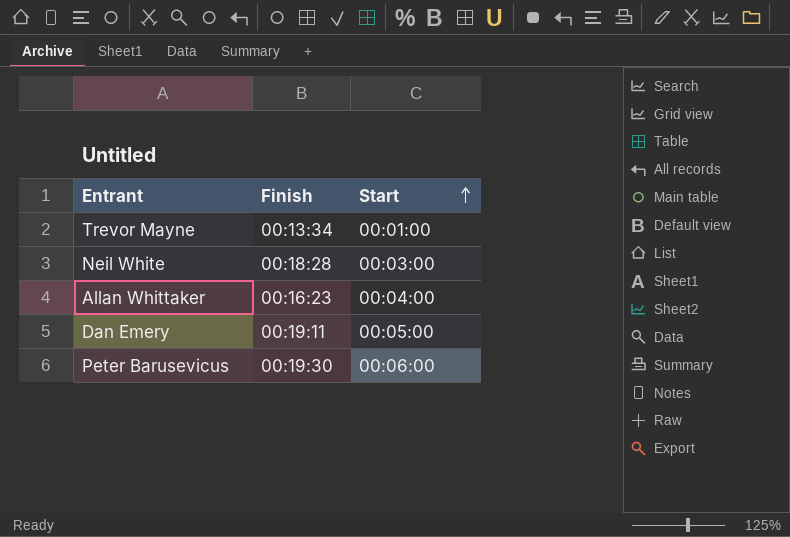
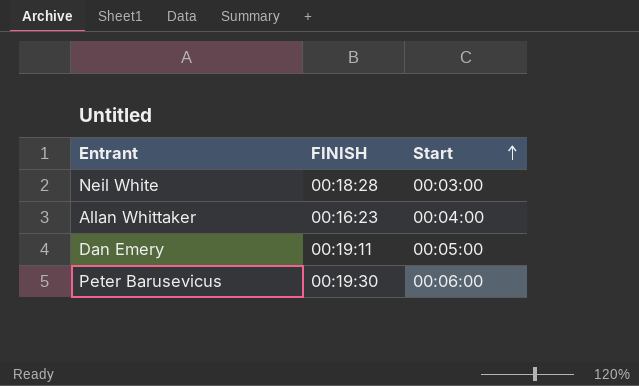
column name: Finish -> FINISH
row Trevor Mayne: 00:13:34 | 00:01:00 -> none

